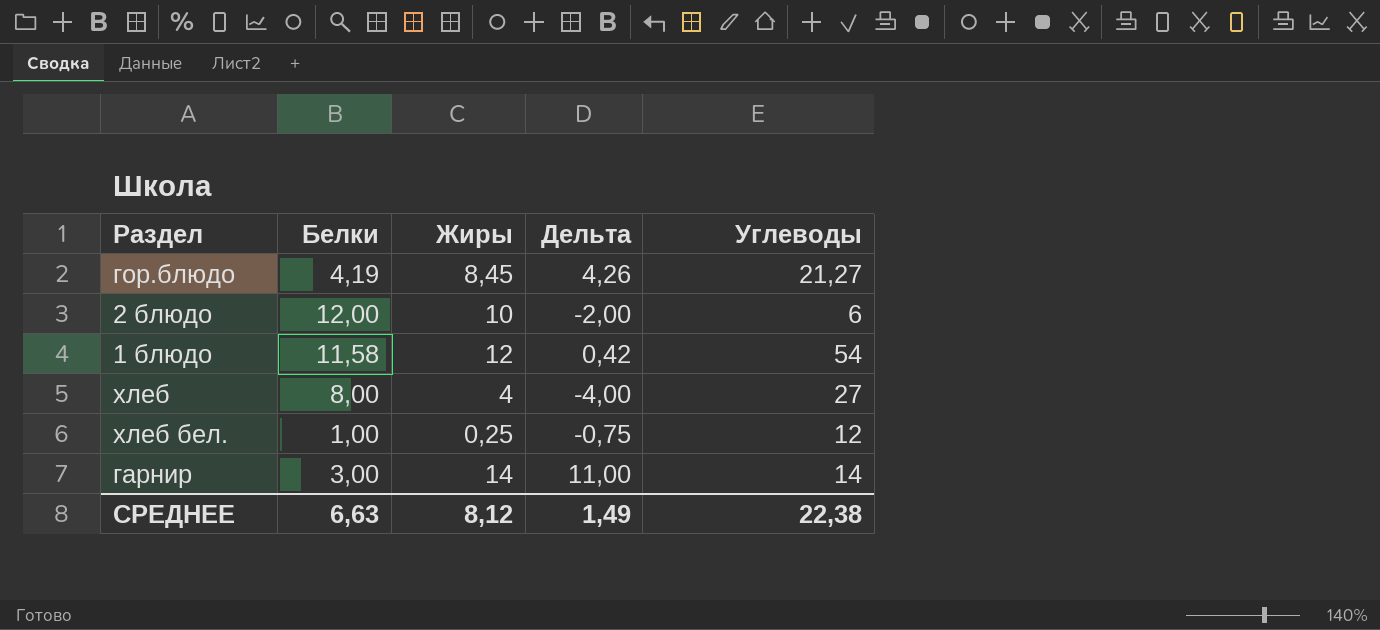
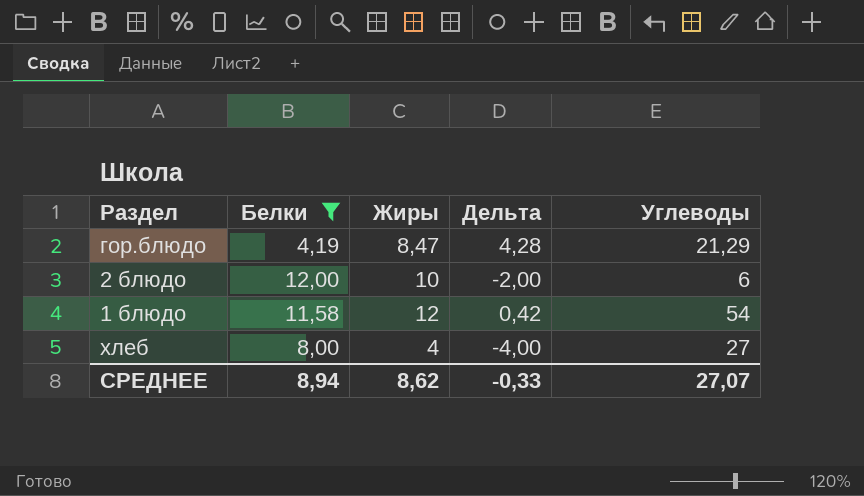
filter: none -> Белки >= 4,19
гор.блюдо | Жиры: 8,45 -> 8,47
гор.блюдо | Дельта: 4,26 -> 4,28
гор.блюдо | Углеводы: 21,27 -> 21,29
СРЕДНЕЕ | Белки: 6,63 -> 8,94
СРЕДНЕЕ | Жиры: 8,12 -> 8,62
СРЕДНЕЕ | Дельта: 1,49 -> -0,33
СРЕДНЕЕ | Углеводы: 22,38 -> 27,07

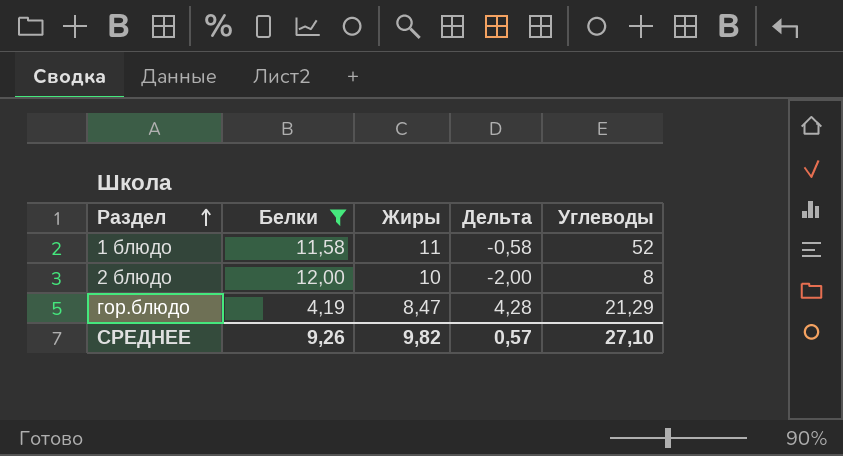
row order: none -> Раздел ascending
row хлеб: 8,00 | 4 | -4,00 | 27 -> none
1 блюдо | Жиры: 12 -> 11
1 блюдо | Дельта: 0,42 -> -0,58
1 блюдо | Углеводы: 54 -> 52
2 блюдо | Углеводы: 6 -> 8
СРЕДНЕЕ | Белки: 8,94 -> 9,26
СРЕДНЕЕ | Жиры: 8,62 -> 9,82
СРЕДНЕЕ | Дельта: -0,33 -> 0,57
СРЕДНЕЕ | Углеводы: 27,07 -> 27,10

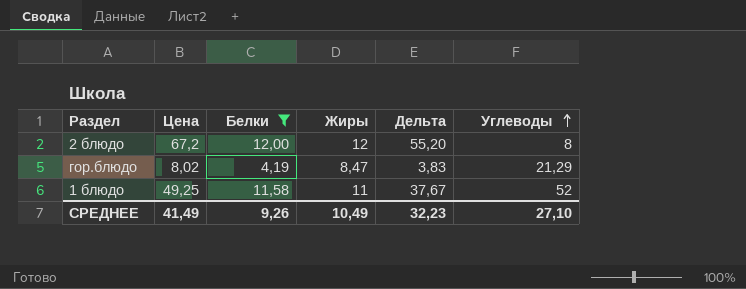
row order: Раздел ascending -> Углеводы ascending
column Цена | position: none -> 2
column Дельта | formula: [Жиры] - [Белки] -> [Цена] - [Белки]
2 блюдо | Жиры: 10 -> 12
СРЕДНЕЕ | Жиры: 9,82 -> 10,49
СРЕДНЕЕ | Дельта: 0,57 -> 32,23

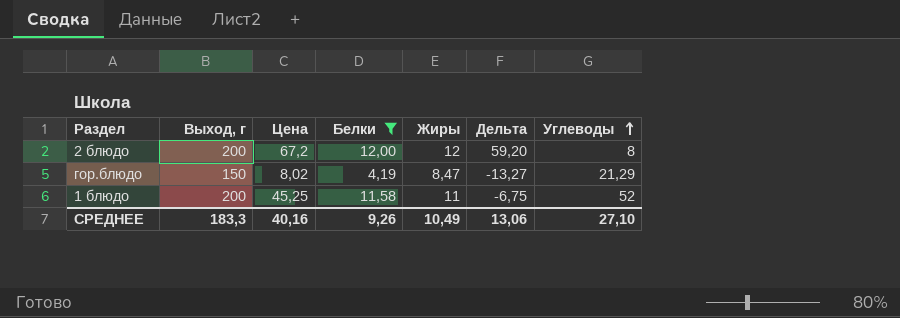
column Выход, г | position: none -> 2
column Дельта | formula: [Цена] - [Белки] -> [Цена] - [Углеводы]
1 блюдо | Цена: 49,25 -> 45,25
СРЕДНЕЕ | Цена: 41,49 -> 40,16
СРЕДНЕЕ | Дельта: 32,23 -> 13,06

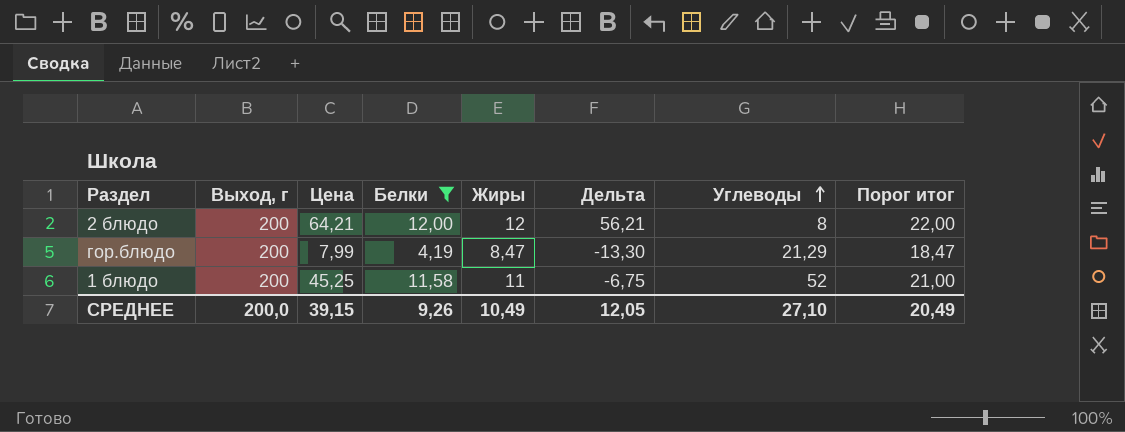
column Порог итог | formula: none -> [Жиры] + 10
2 блюдо | Цена: 67,2 -> 64,21
2 блюдо | Дельта: 59,20 -> 56,21
гор.блюдо | Выход, г: 150 -> 200
гор.блюдо | Цена: 8,02 -> 7,99
гор.блюдо | Дельта: -13,27 -> -13,30
СРЕДНЕЕ | Выход, г: 183,3 -> 200,0
СРЕДНЕЕ | Цена: 40,16 -> 39,15
СРЕДНЕЕ | Дельта: 13,06 -> 12,05

